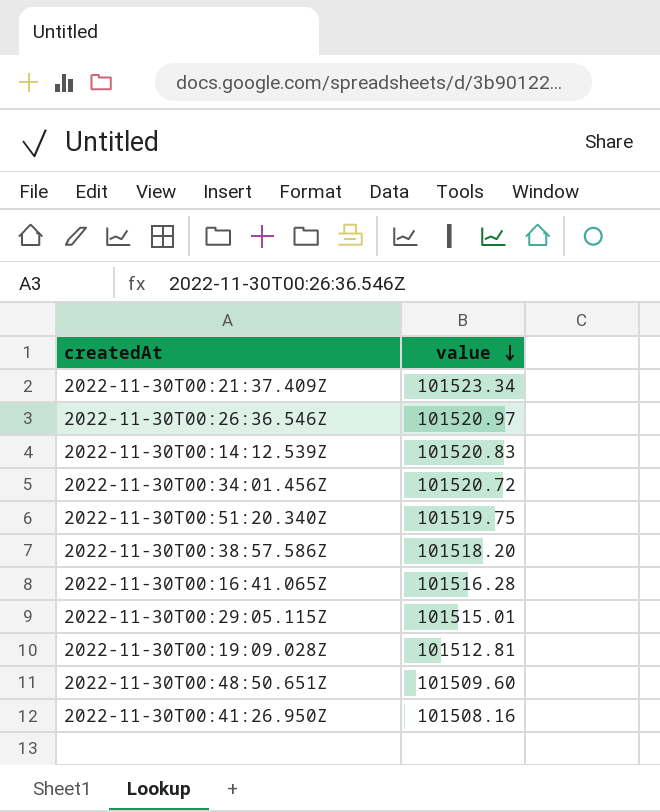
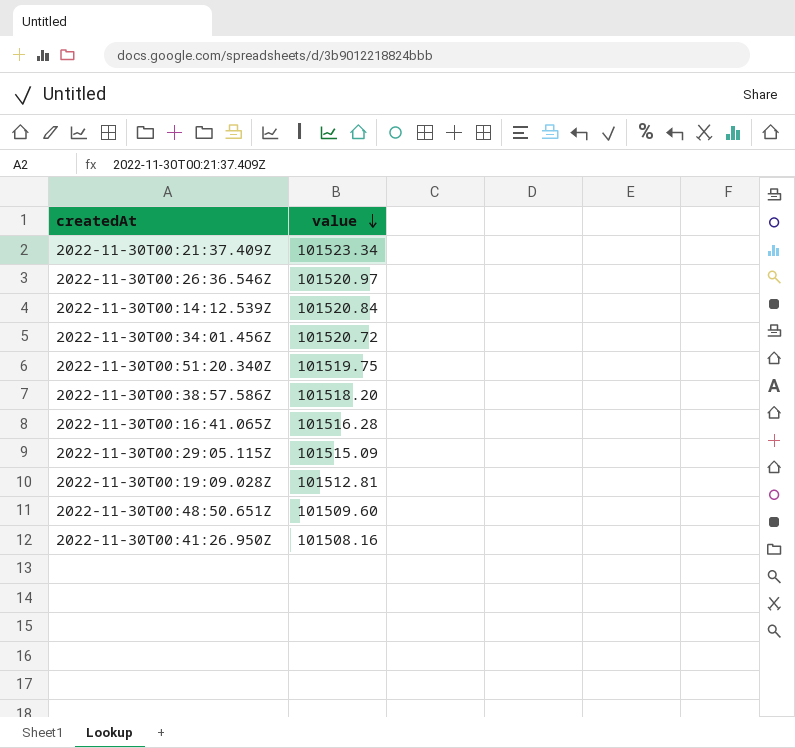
2022-11-30T00:14:12.539Z | value: 101520.83 -> 101520.84
2022-11-30T00:29:05.115Z | value: 101515.01 -> 101515.09

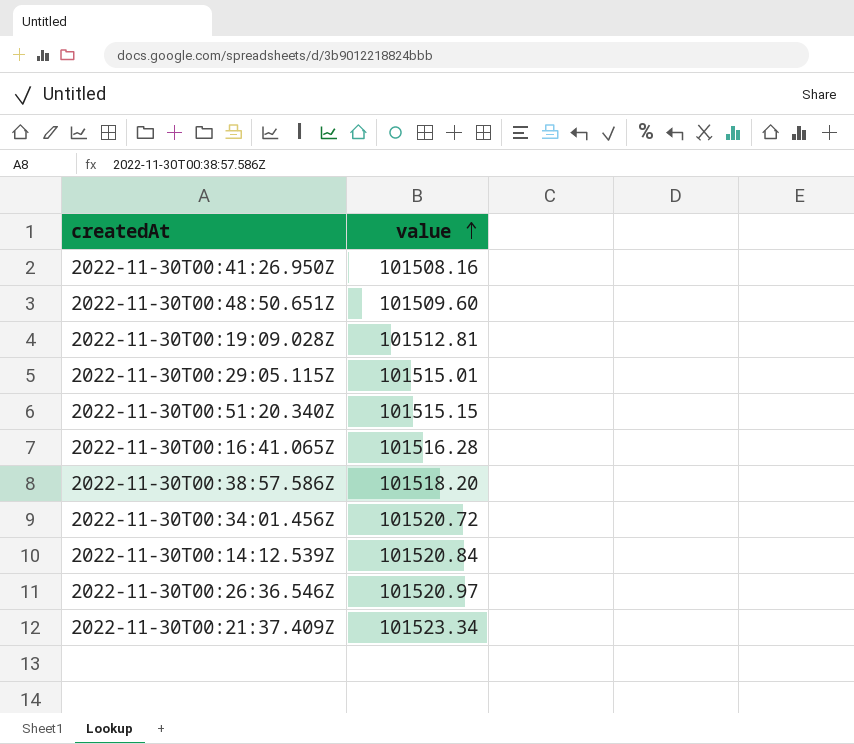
row order: value descending -> value ascending
2022-11-30T00:29:05.115Z | value: 101515.09 -> 101515.01
2022-11-30T00:51:20.340Z | value: 101519.75 -> 101515.15

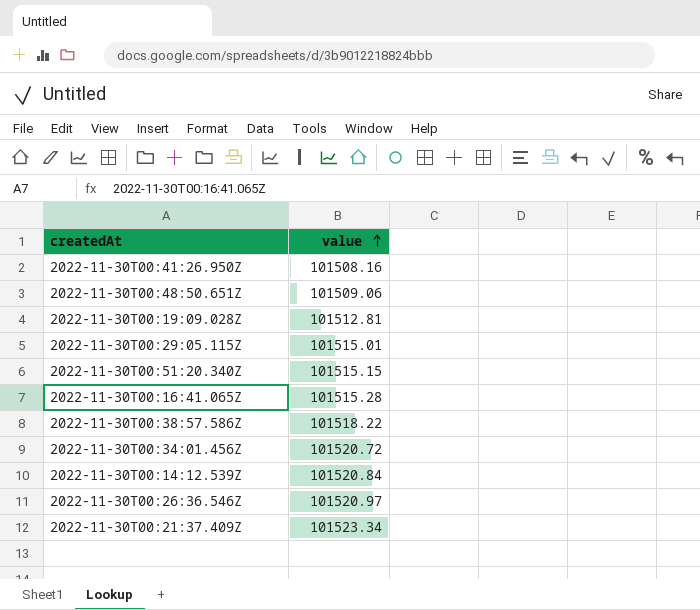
2022-11-30T00:48:50.651Z | value: 101509.60 -> 101509.06
2022-11-30T00:16:41.065Z | value: 101516.28 -> 101515.28
2022-11-30T00:38:57.586Z | value: 101518.20 -> 101518.22

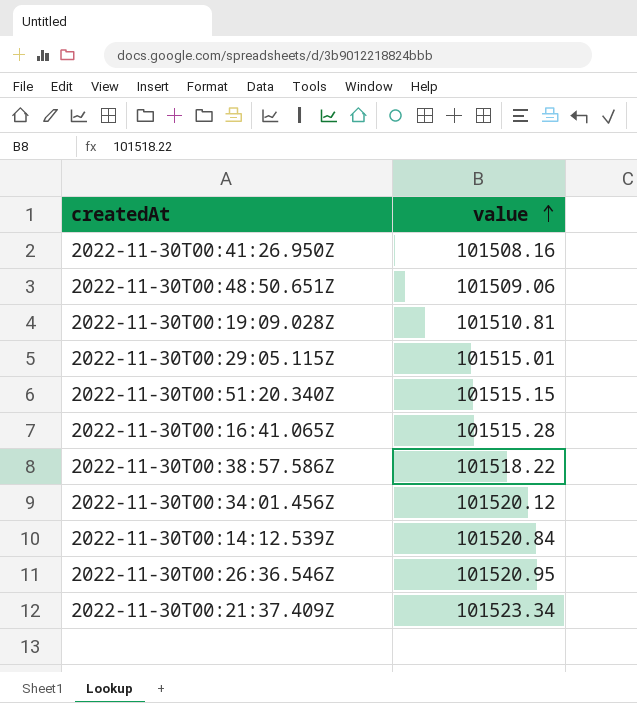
2022-11-30T00:19:09.028Z | value: 101512.81 -> 101510.81
2022-11-30T00:34:01.456Z | value: 101520.72 -> 101520.12
2022-11-30T00:26:36.546Z | value: 101520.97 -> 101520.95

